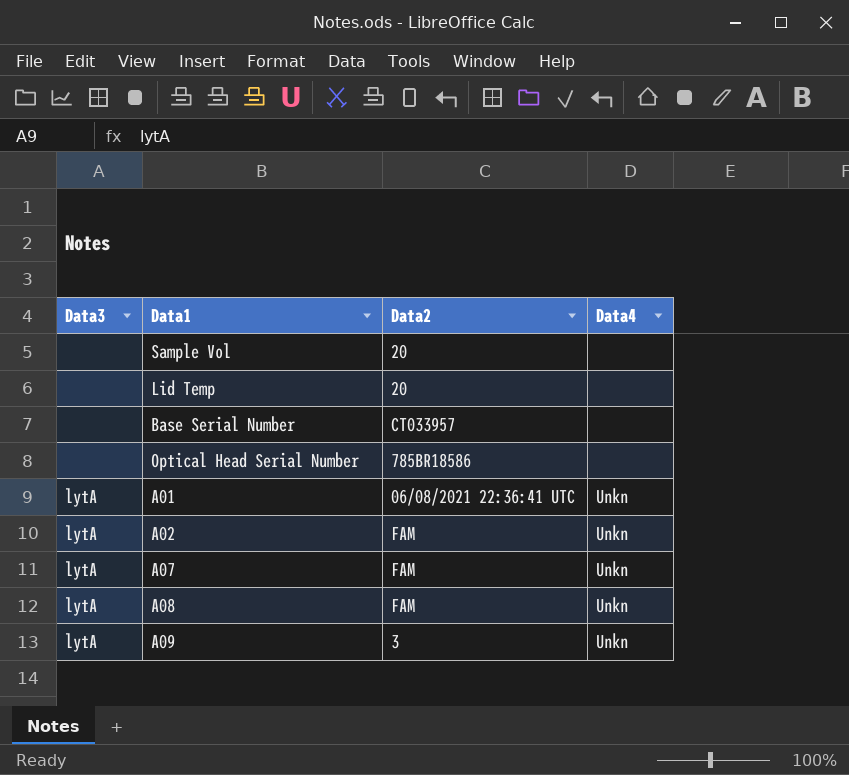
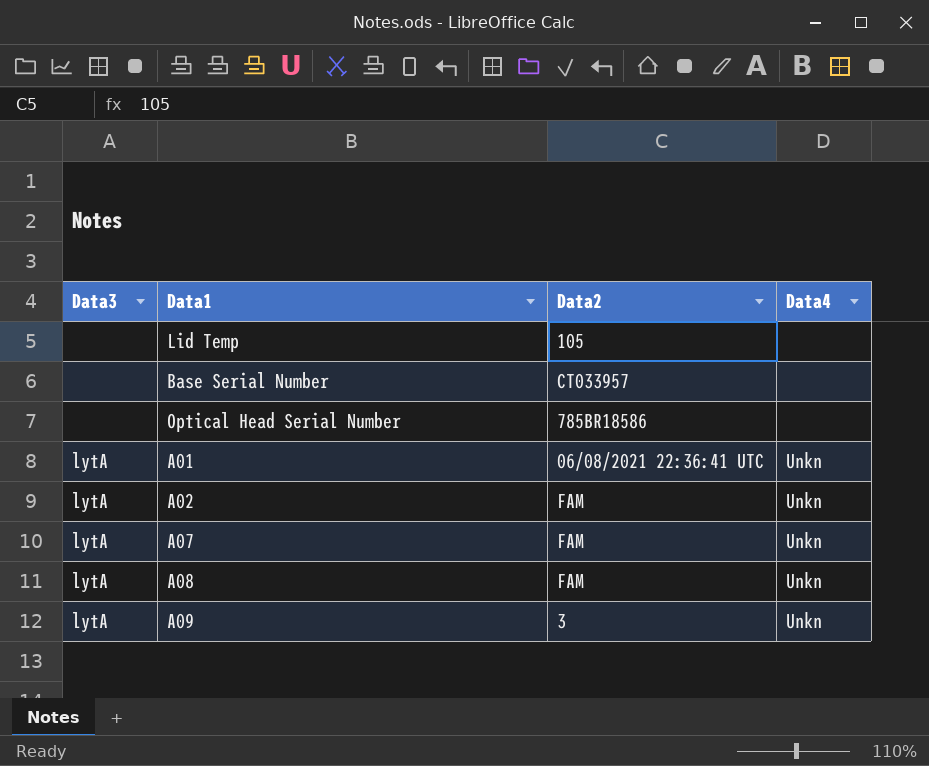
row Sample Vol: none | 20 | none -> none
Lid Temp | Data2: 20 -> 105

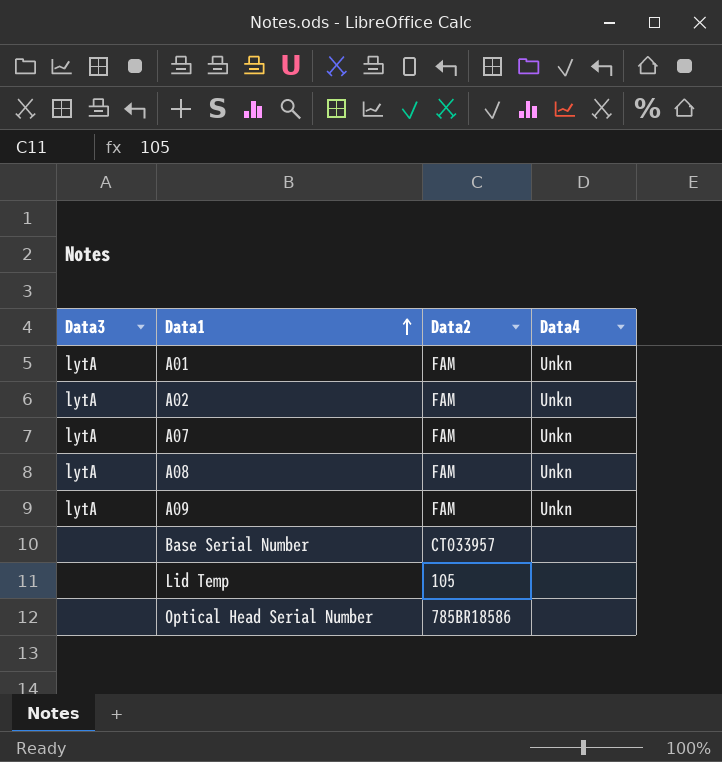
row order: none -> Data1 ascending
A01 | Data2: 06/08/2021 22:36:41 UTC -> FAM
A09 | Data2: 3 -> FAM

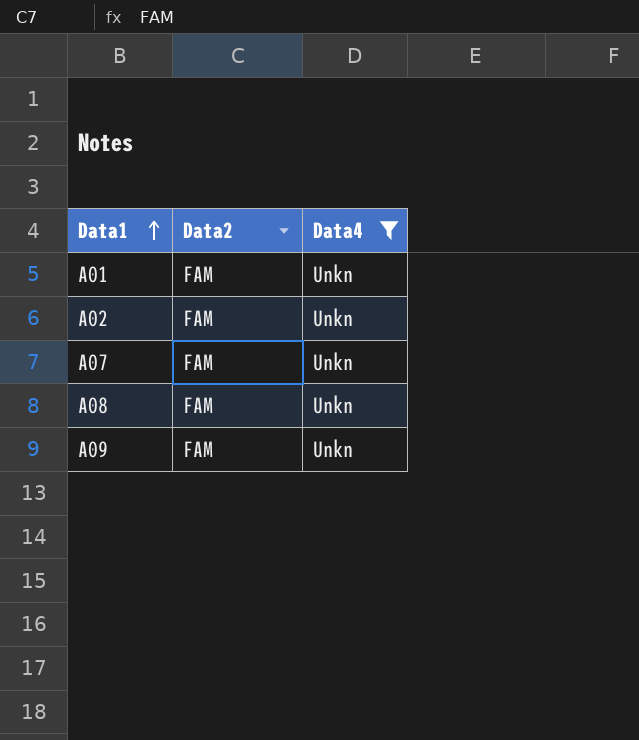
filter: none -> Data4 = Unkn
column Data3 | position: 1 -> none

